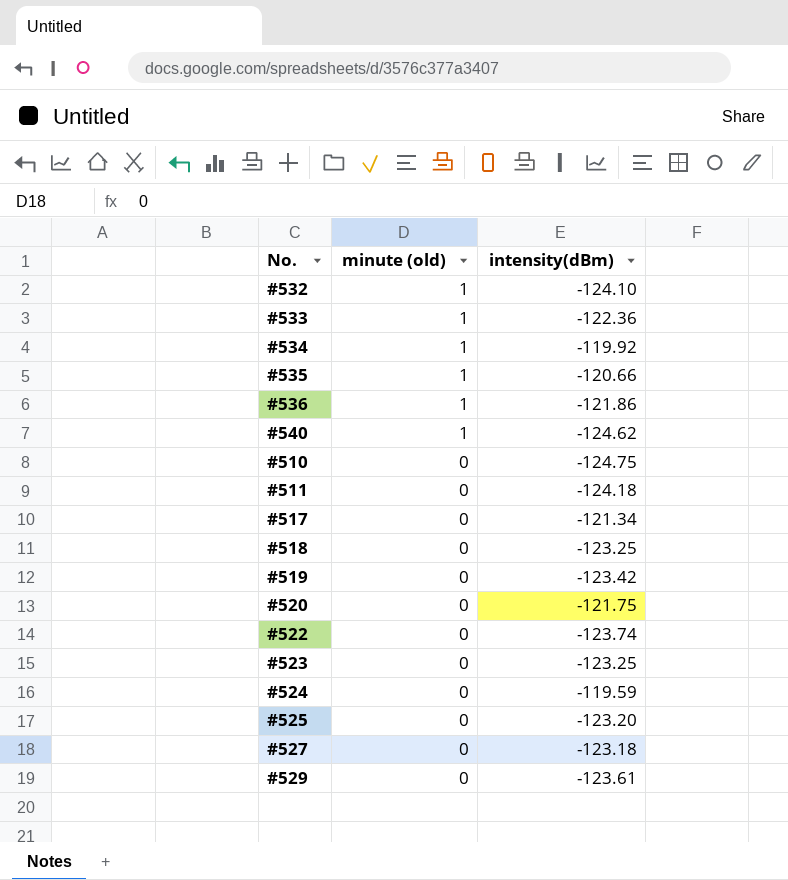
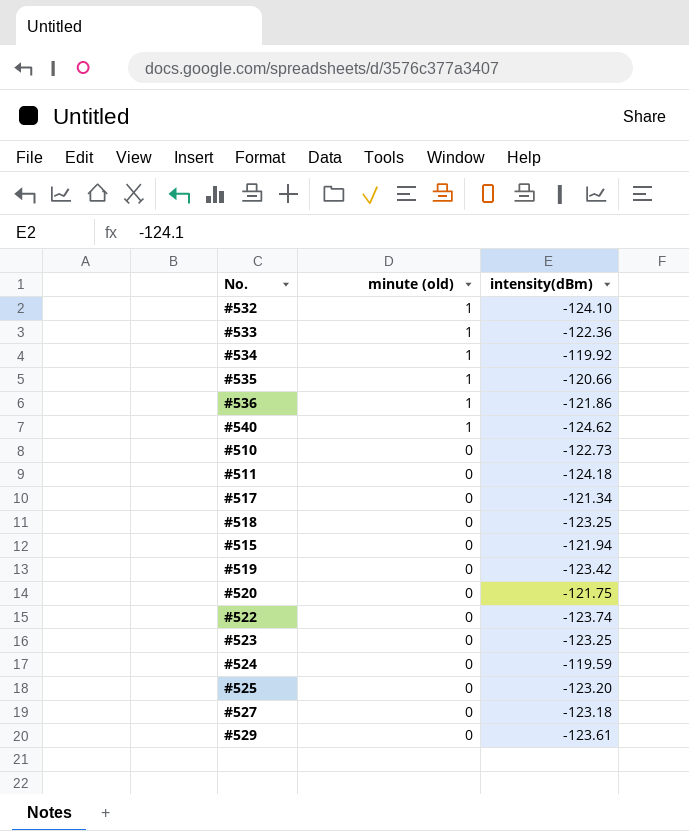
#510 | intensity(dBm): -124.75 -> -122.73
row #515: none -> 0 | -121.94

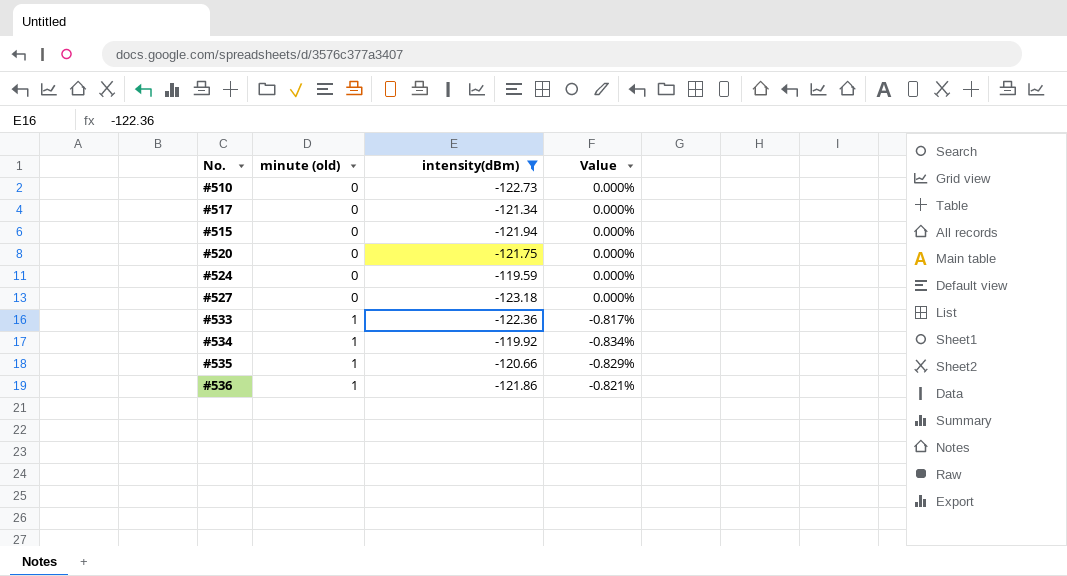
filter: none -> intensity(dBm) >= -123.18
row order: minute (old) descending -> minute (old) ascending
column Value | formula: none -> [minute (old)] / [intensity(dBm)]

